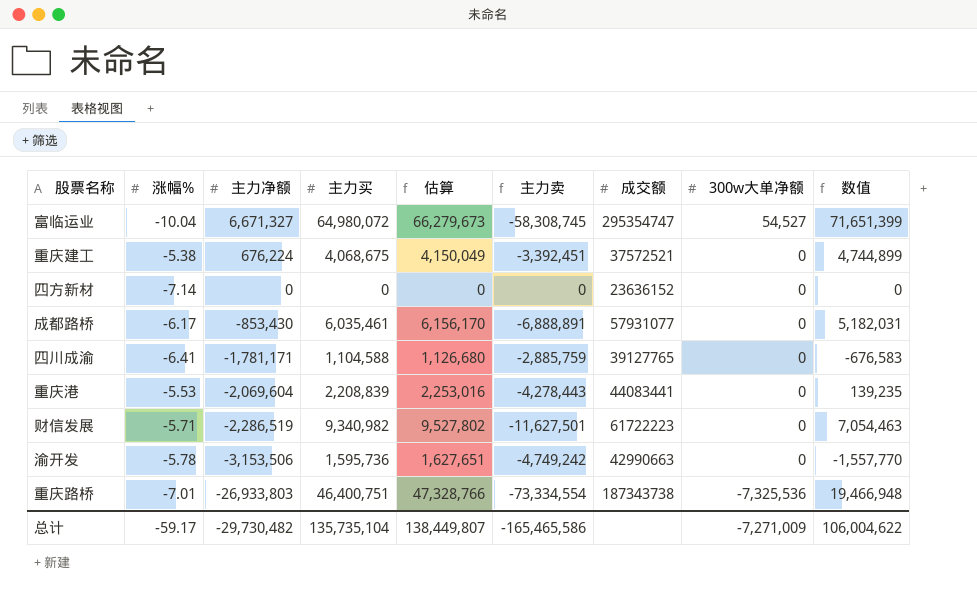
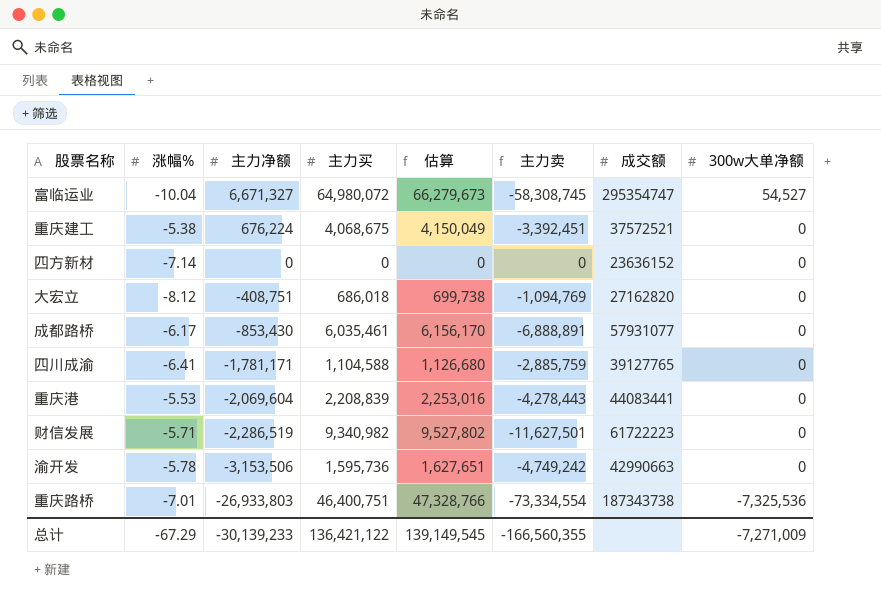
column 数值 | formula: [主力净额] + [主力买] -> none
row 大宏立: none -> -8.12 | -408,751 | 686,018 | 699,738 | -1,094,769 | 27162820 | 0
总计 | 涨幅%: -59.17 -> -67.29
总计 | 主力净额: -29,730,482 -> -30,139,233
总计 | 主力买: 135,735,104 -> 136,421,122
总计 | 估算: 138,449,807 -> 139,149,545
总计 | 主力卖: -165,465,586 -> -166,560,355

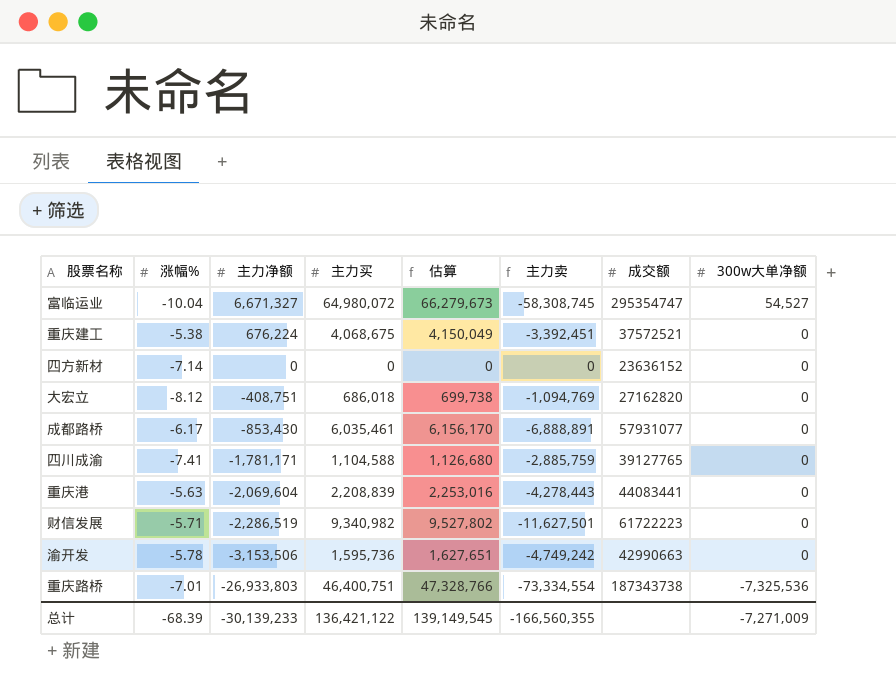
四川成渝 | 涨幅%: -6.41 -> -7.41
重庆港 | 涨幅%: -5.53 -> -5.63
总计 | 涨幅%: -67.29 -> -68.39

